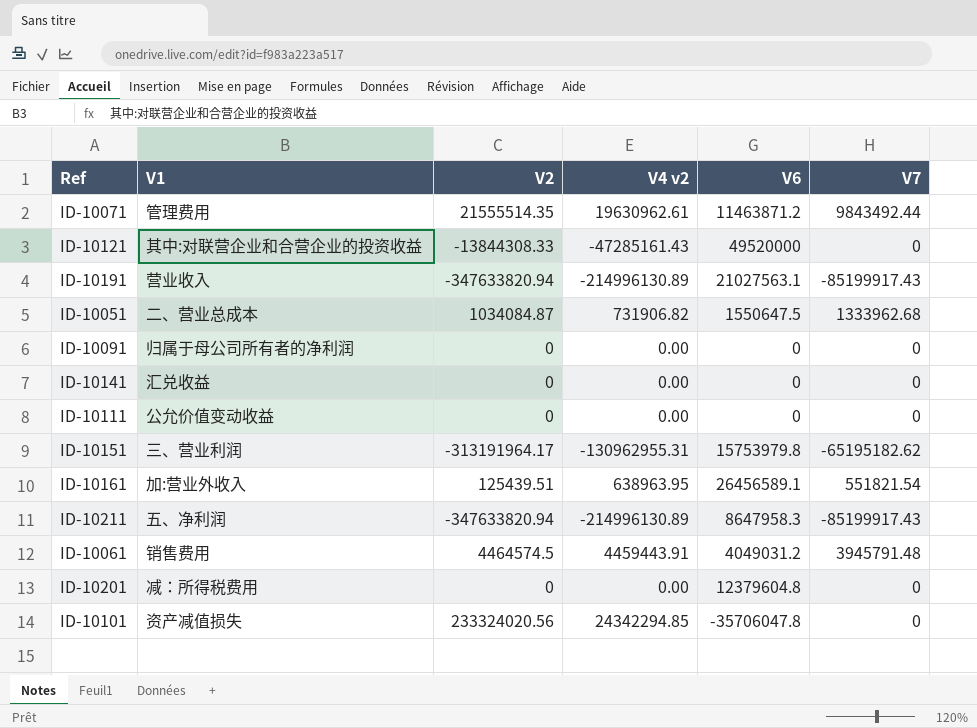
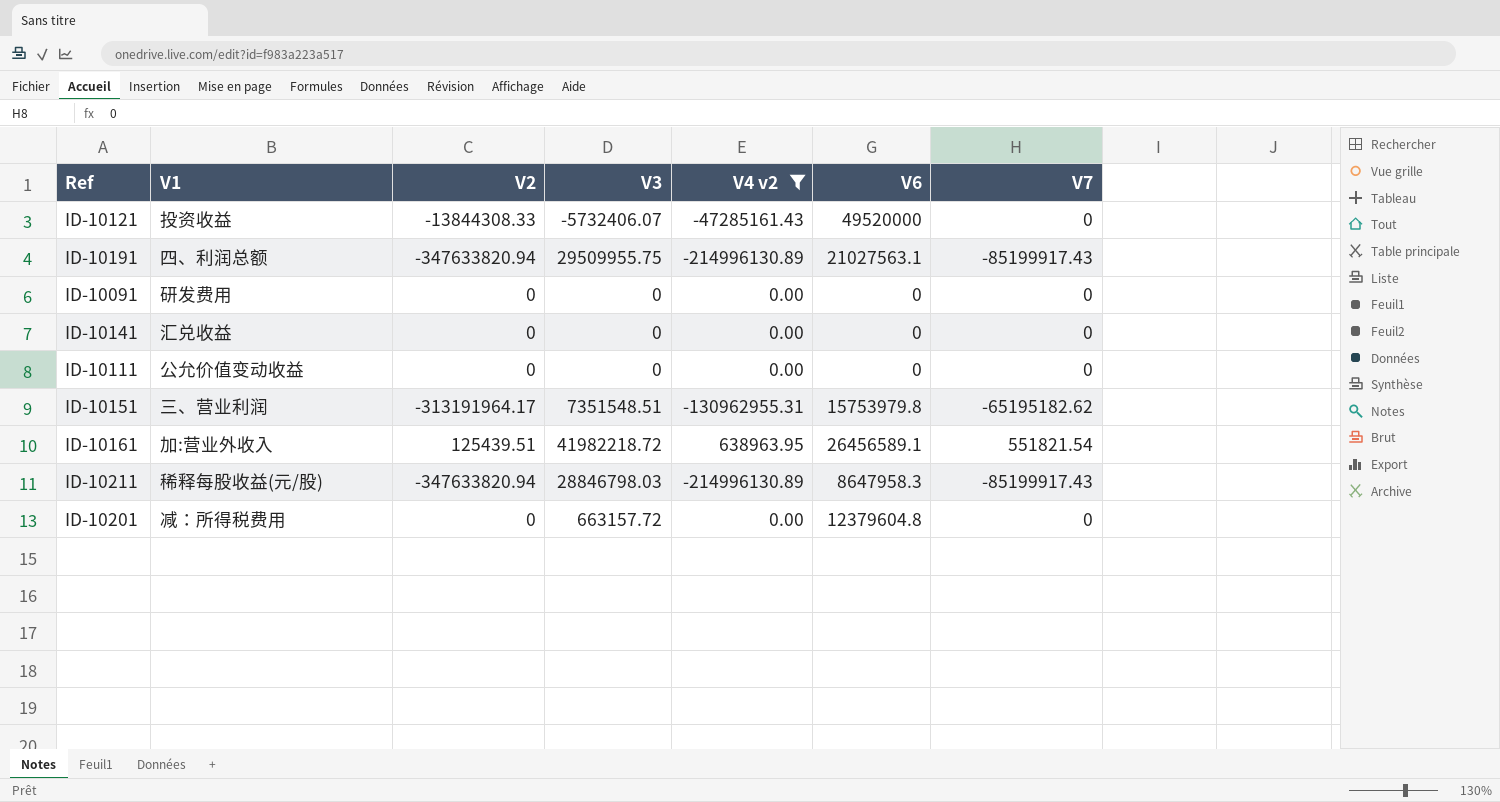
filter: none -> V4 v2 <= 638963.95
column V3 | position: none -> 4
ID-10121 | V1: 其中:对联营企业和合营企业的投资收益 -> 投资收益
ID-10191 | V1: 营业收入 -> 四、利润总额
ID-10091 | V1: 归属于母公司所有者的净利润 -> 研发费用
ID-10211 | V1: 五、净利润 -> 稀释每股收益(元/股)

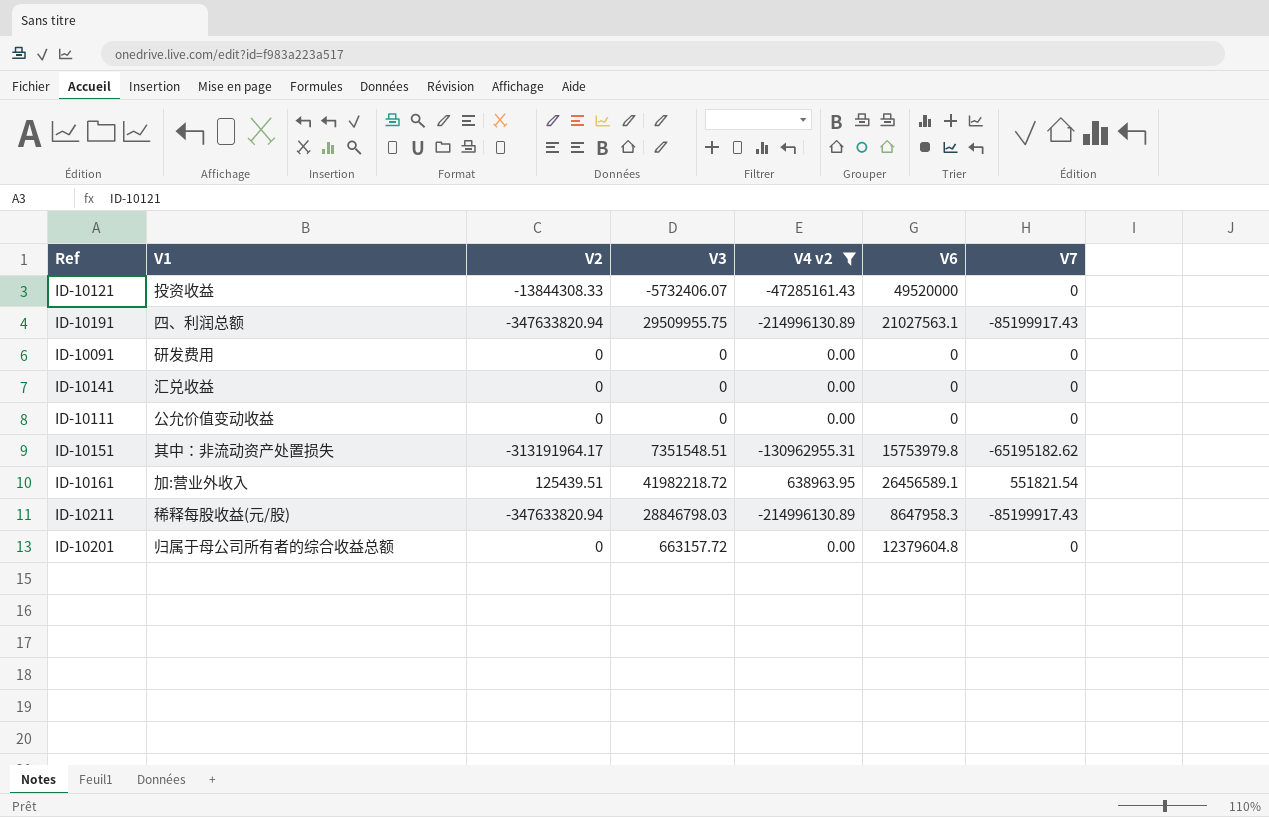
ID-10151 | V1: 三、营业利润 -> 其中：非流动资产处置损失
ID-10201 | V1: 减：所得税费用 -> 归属于母公司所有者的综合收益总额

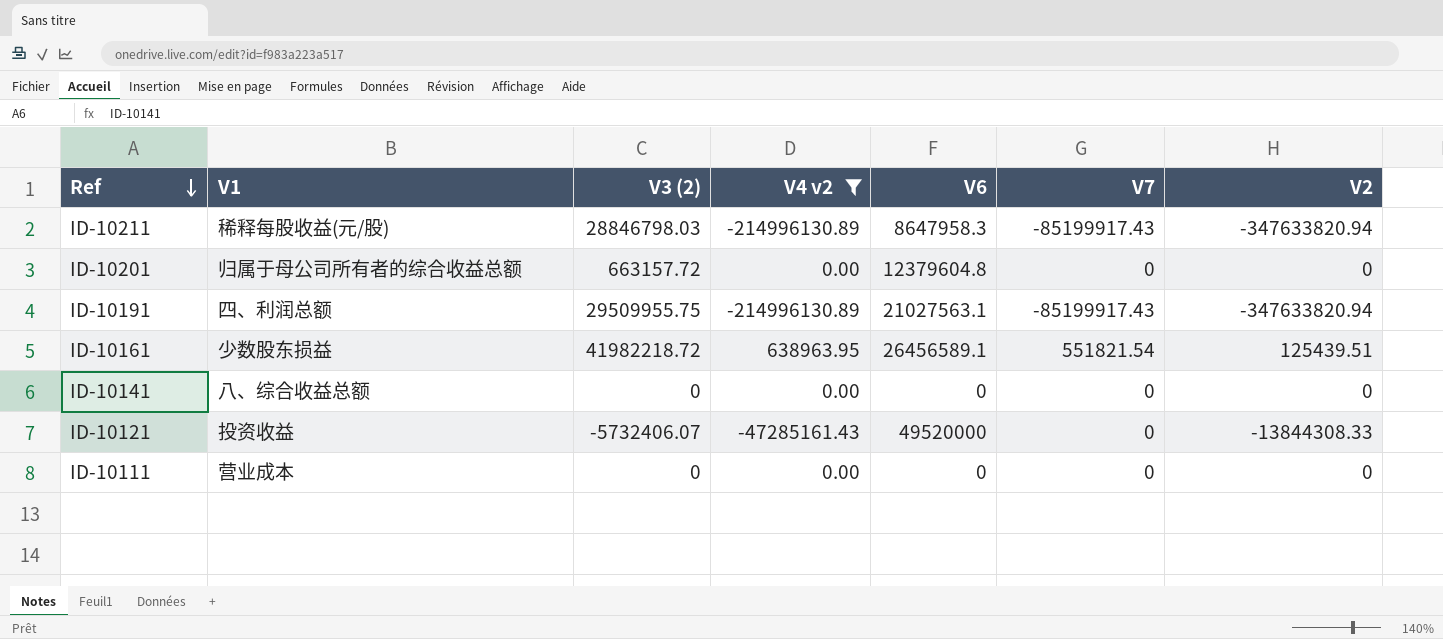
row order: none -> Ref descending
column name: V3 -> V3 (2)
column V2 | position: 3 -> 7
row ID-10091: 研发费用 | 0 | 0 | 0.00 | 0 | 0 -> none
row ID-10151: 其中：非流动资产处置损失 | -313191964.17 | 7351548.51 | -130962955.31 | 15753979.8 | -65195182.62 -> none
ID-10161 | V1: 加:营业外收入 -> 少数股东损益
ID-10141 | V1: 汇兑收益 -> 八、综合收益总额
ID-10111 | V1: 公允价值变动收益 -> 营业成本

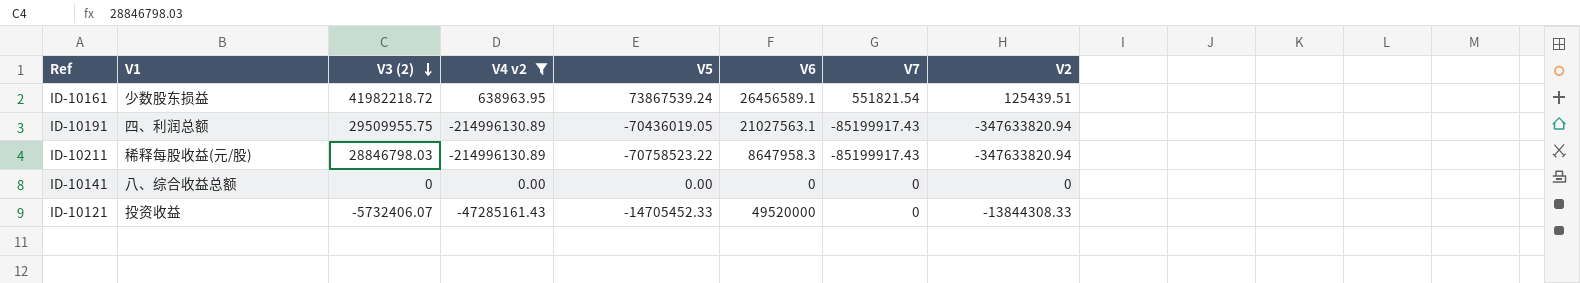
row order: Ref descending -> V3 (2) descending
column V5 | position: none -> 5
row ID-10201: 归属于母公司所有者的综合收益总额 | 663157.72 | 0.00 | 12379604.8 | 0 | 0 -> none
row ID-10111: 营业成本 | 0 | 0.00 | 0 | 0 | 0 -> none

